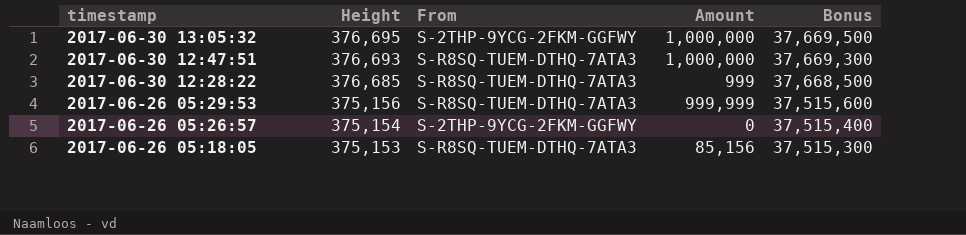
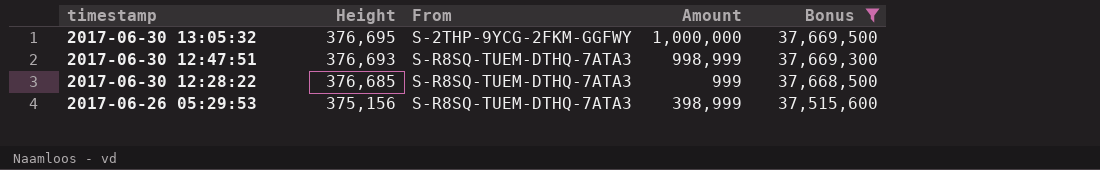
filter: none -> Bonus >= 37,515,600
2017-06-30 12:47:51 | Amount: 1,000,000 -> 998,999
2017-06-26 05:29:53 | Amount: 999,999 -> 398,999

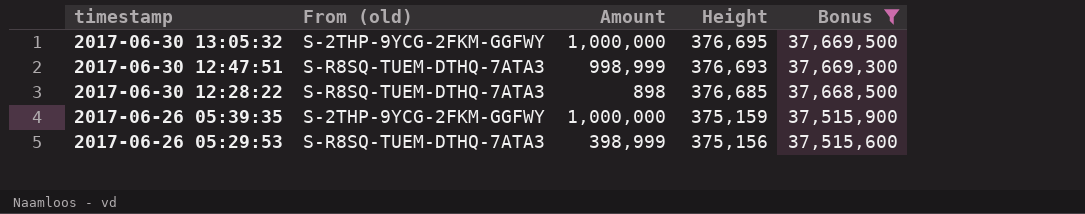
column name: From -> From (old)
column Height | position: 2 -> 4
2017-06-30 12:28:22 | Amount: 999 -> 898
row 2017-06-26 05:39:35: none -> S-2THP-9YCG-2FKM-GGFWY | 1,000,000 | 375,159 | 37,515,900

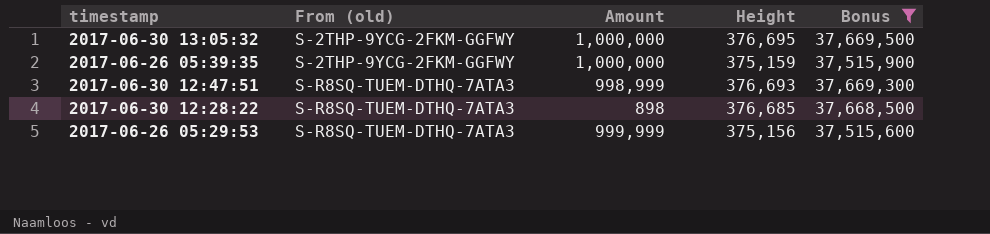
row order: timestamp descending -> From (old) ascending
2017-06-26 05:29:53 | Amount: 398,999 -> 999,999

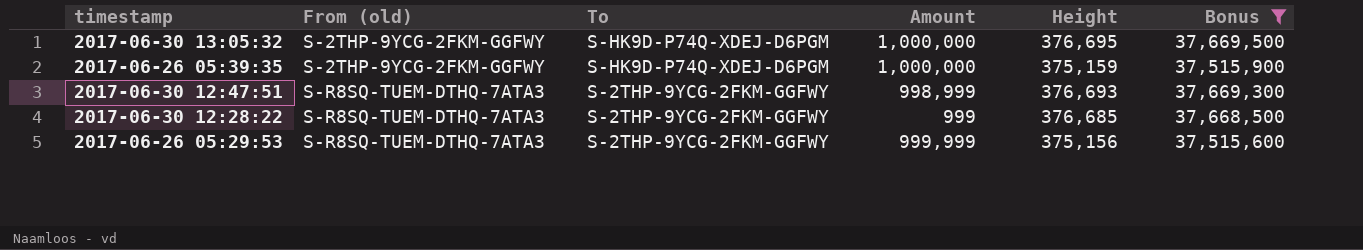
column To | position: none -> 3
2017-06-30 12:28:22 | Amount: 898 -> 999

